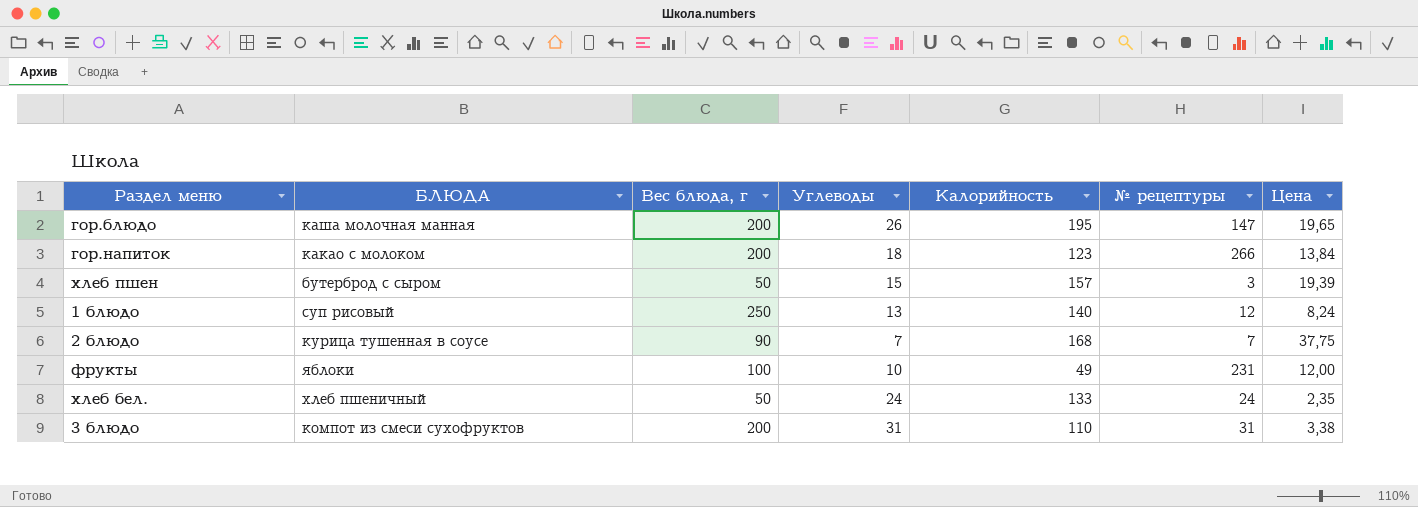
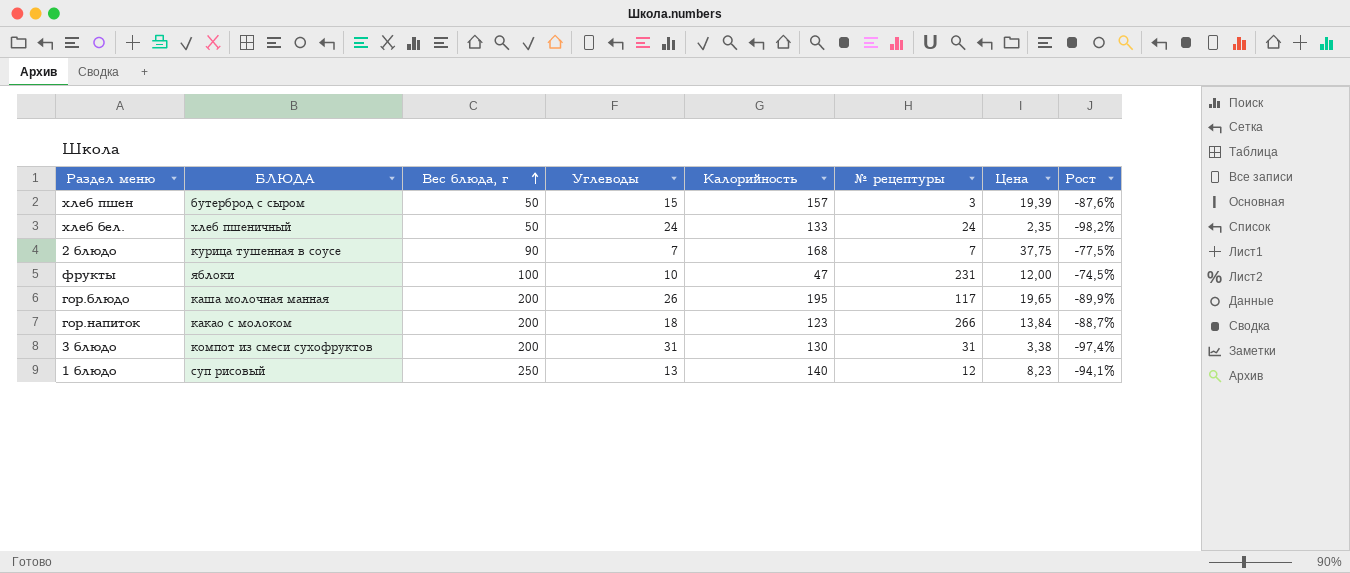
row order: none -> Вес блюда, г ascending
column Рост | formula: none -> ([Цена] - [Калорийность]) / [Калорийность]
фрукты | Калорийность: 49 -> 47
гор.блюдо | № рецептуры: 147 -> 117
3 блюдо | Калорийность: 110 -> 130
1 блюдо | Цена: 8,24 -> 8,23

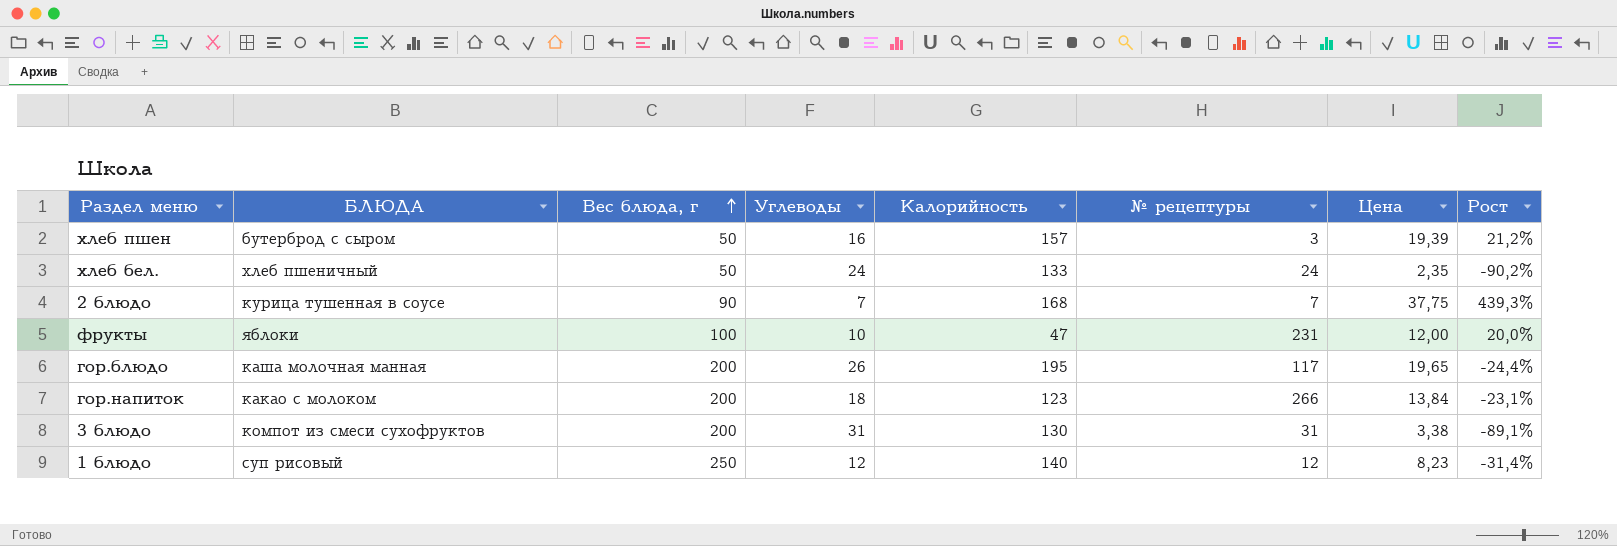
column Рост | formula: ([Цена] - [Калорийность]) / [Калорийность] -> ([Цена] - [Углеводы]) / [Углеводы]
хлеб пшен | Углеводы: 15 -> 16
1 блюдо | Углеводы: 13 -> 12

